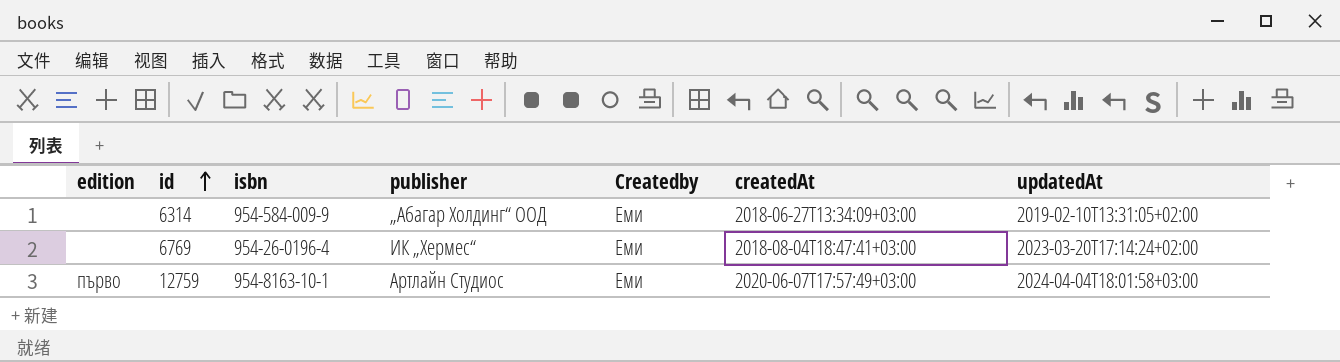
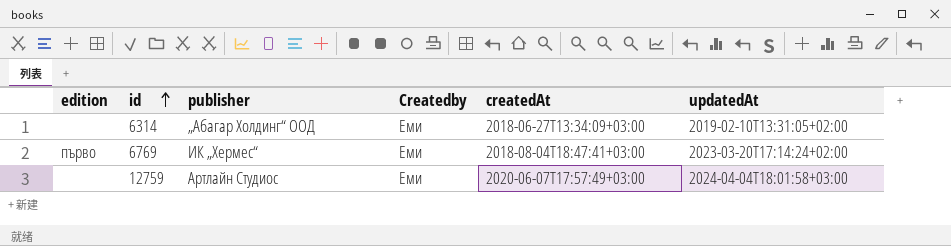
column isbn | position: 3 -> none
6769 | edition: none -> първо
12759 | edition: първо -> none

